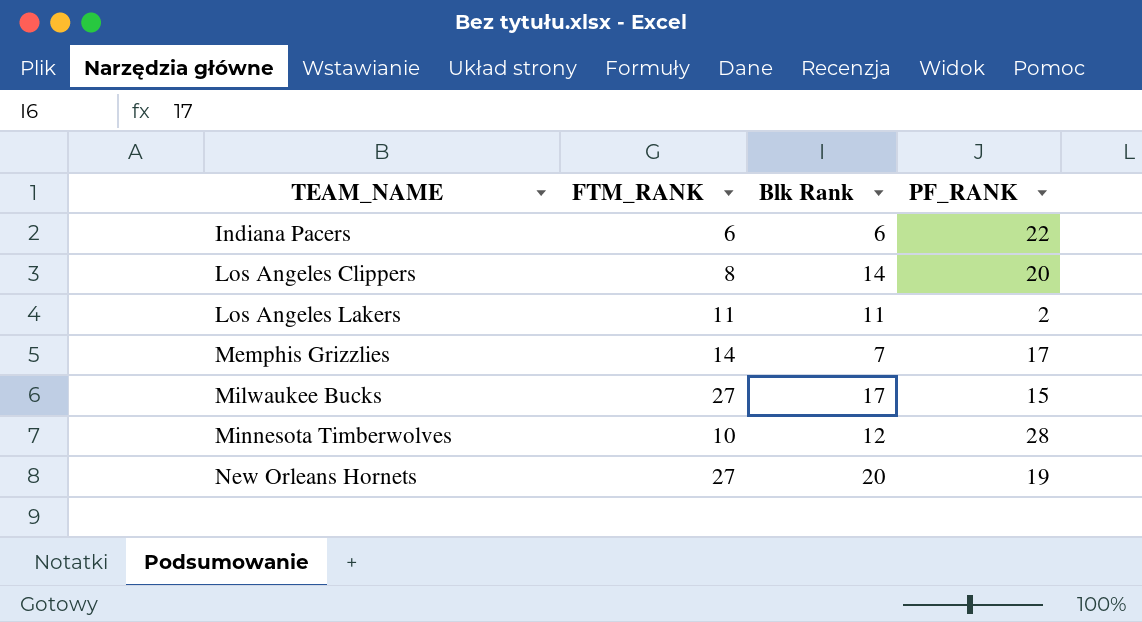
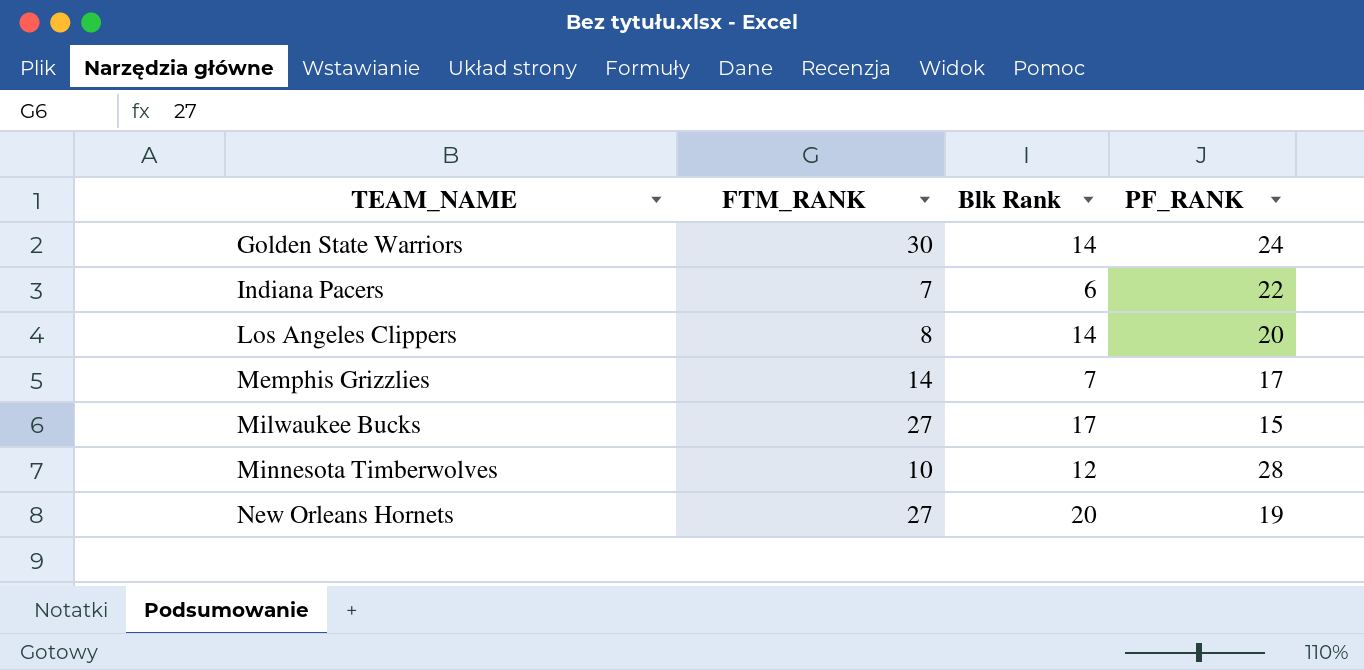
row Los Angeles Lakers: 11 | 11 | 2 -> none
row Golden State Warriors: none -> 30 | 14 | 24
Indiana Pacers | FTM_RANK: 6 -> 7

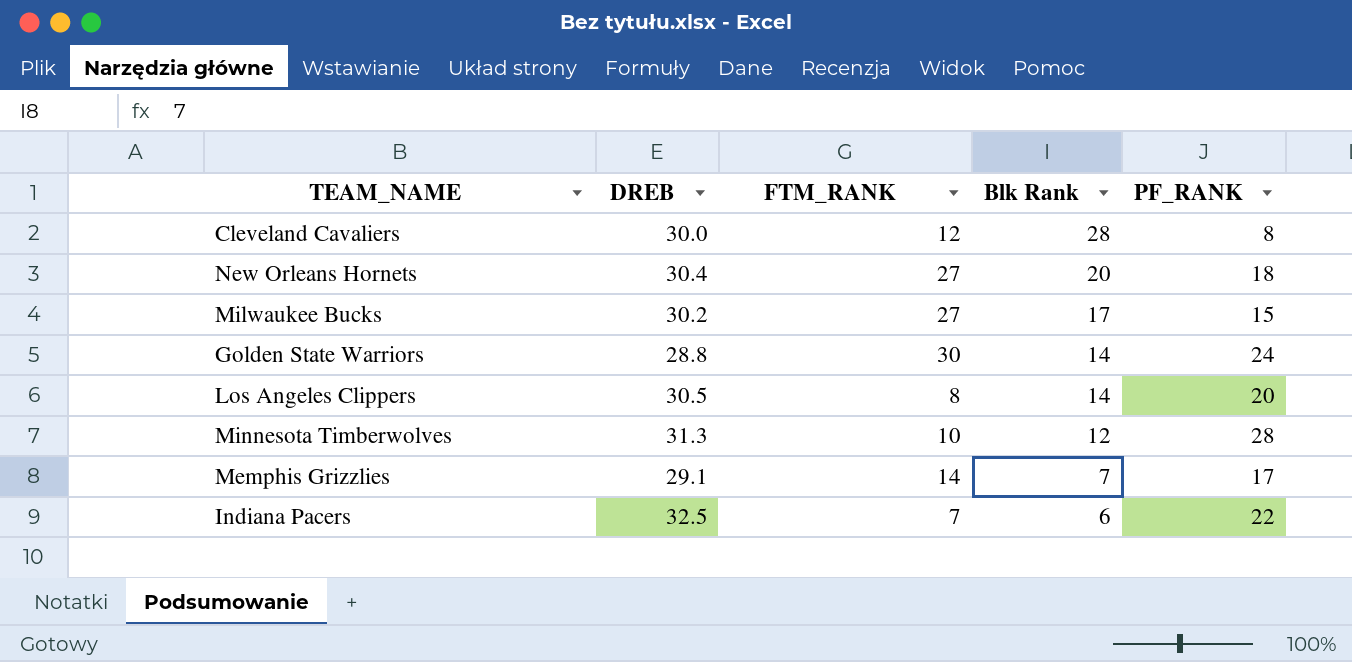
row order: TEAM_NAME ascending -> Blk Rank descending
column DREB | position: none -> 2
row Cleveland Cavaliers: none -> 30.0 | 12 | 28 | 8
New Orleans Hornets | PF_RANK: 19 -> 18

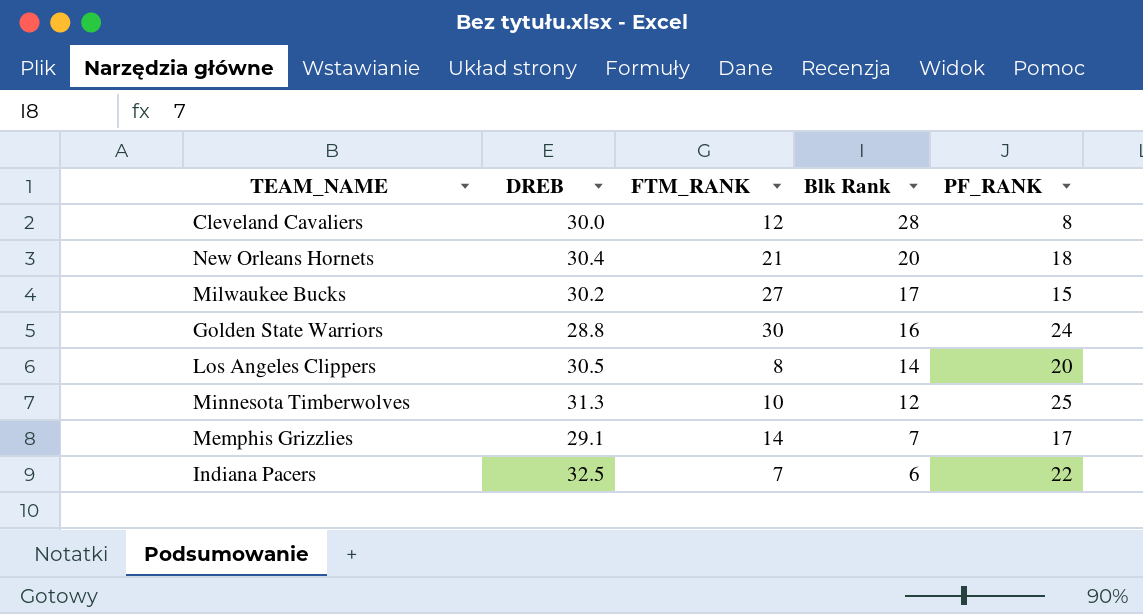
New Orleans Hornets | FTM_RANK: 27 -> 21
Golden State Warriors | Blk Rank: 14 -> 16
Minnesota Timberwolves | PF_RANK: 28 -> 25

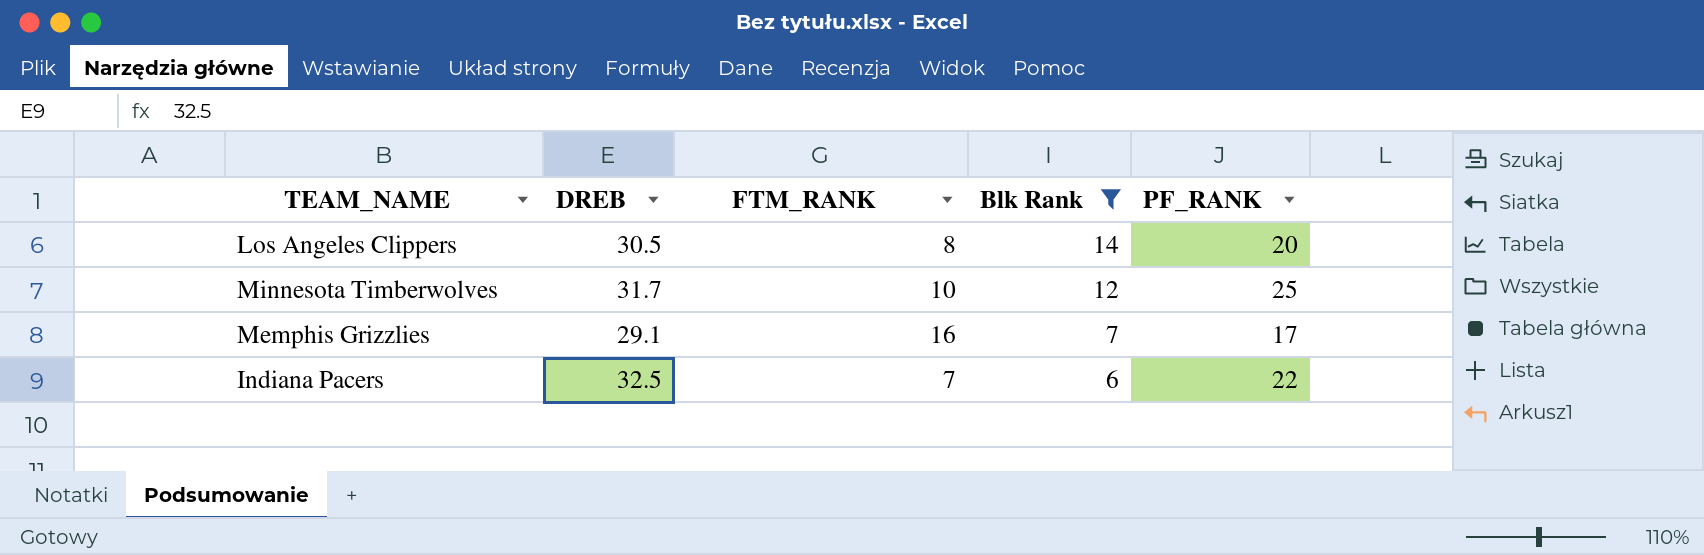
filter: none -> Blk Rank <= 14
Minnesota Timberwolves | DREB: 31.3 -> 31.7
Memphis Grizzlies | FTM_RANK: 14 -> 16

